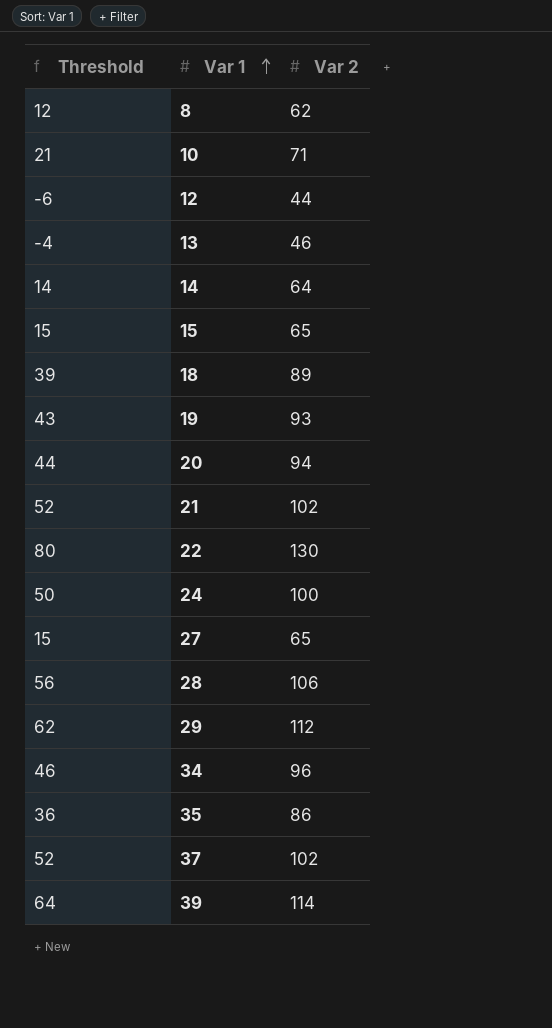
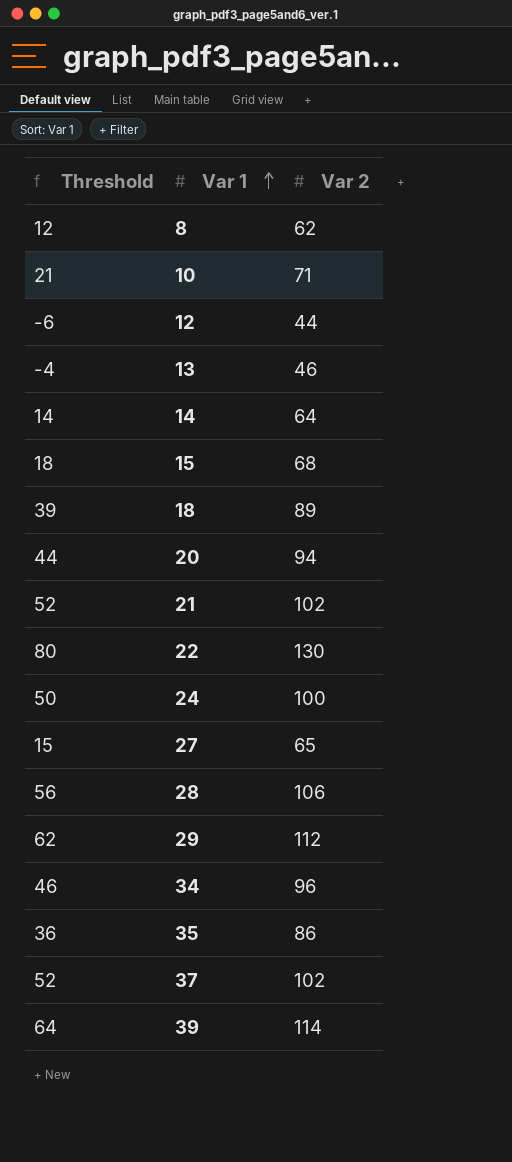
row 19: 43 | 93 -> none
15 | Threshold: 15 -> 18
15 | Var 2: 65 -> 68

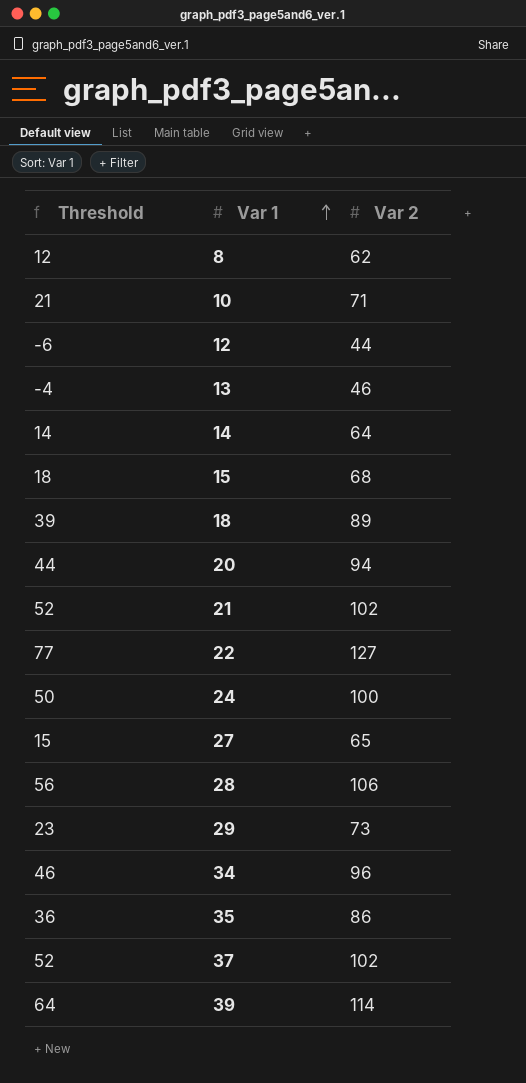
22 | Threshold: 80 -> 77
22 | Var 2: 130 -> 127
29 | Threshold: 62 -> 23
29 | Var 2: 112 -> 73

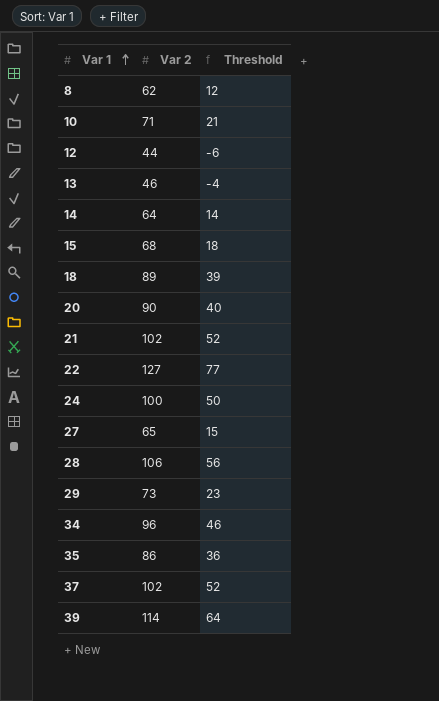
column Threshold | position: 1 -> 3
20 | Var 2: 94 -> 90
20 | Threshold: 44 -> 40

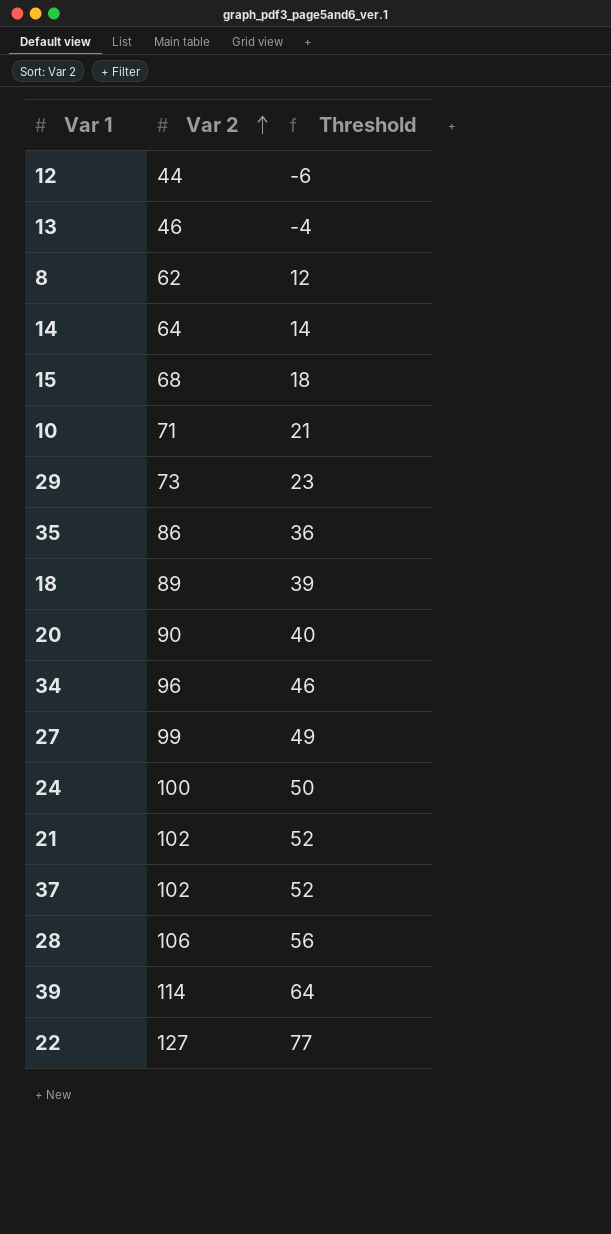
row order: Var 1 ascending -> Var 2 ascending
27 | Var 2: 65 -> 99
27 | Threshold: 15 -> 49

